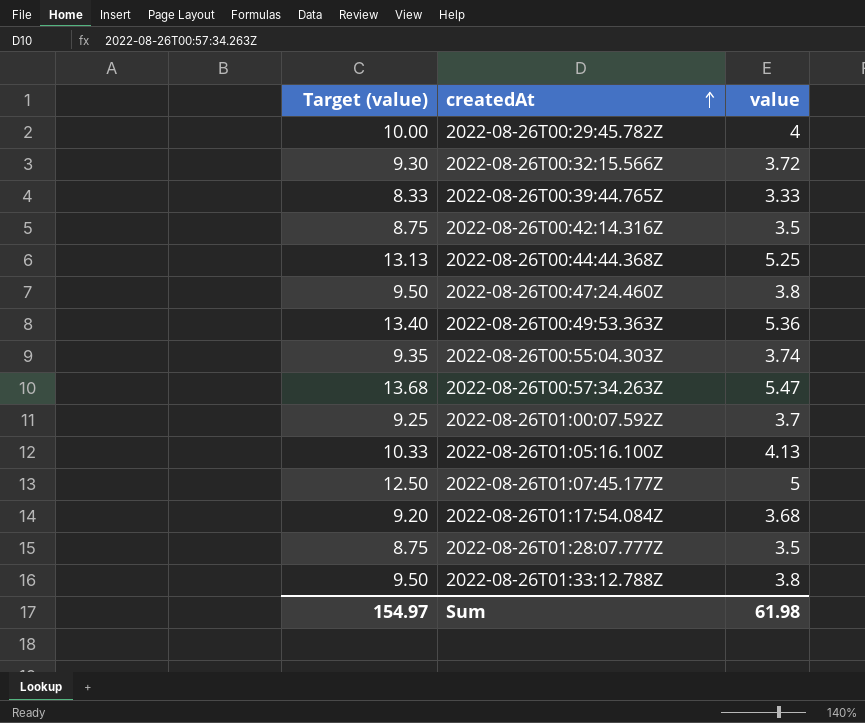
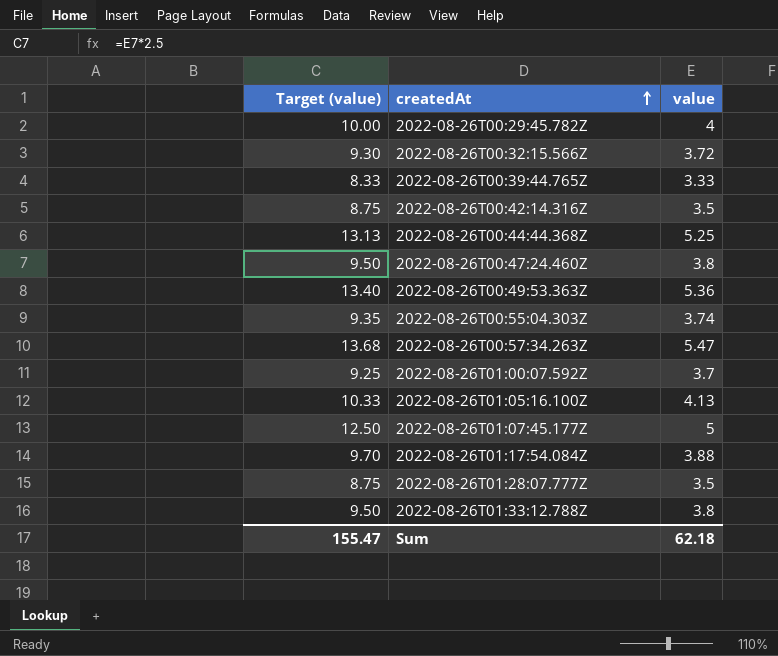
2022-08-26T01:17:54.084Z | Target (value): 9.20 -> 9.70
2022-08-26T01:17:54.084Z | value: 3.68 -> 3.88
Sum | Target (value): 154.97 -> 155.47
Sum | value: 61.98 -> 62.18

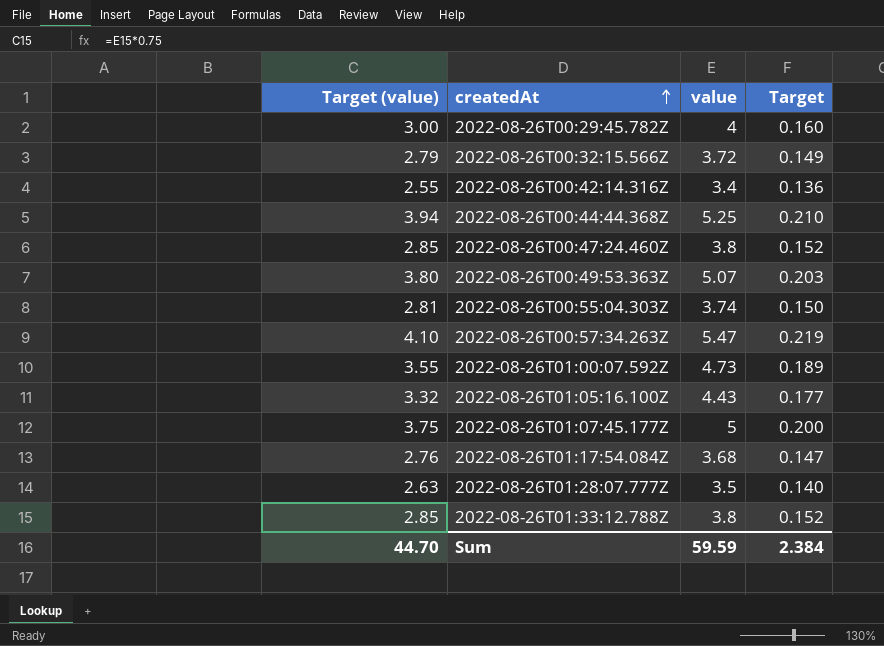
column Target (value) | formula: [value] * 2.5 -> [value] * 0.75
column Target | formula: none -> [value] * 0.04
row 2022-08-26T00:39:44.765Z: 8.33 | 3.33 -> none
2022-08-26T00:42:14.316Z | value: 3.5 -> 3.4
2022-08-26T00:49:53.363Z | value: 5.36 -> 5.07
2022-08-26T01:00:07.592Z | value: 3.7 -> 4.73
2022-08-26T01:05:16.100Z | value: 4.13 -> 4.43
2022-08-26T01:17:54.084Z | value: 3.88 -> 3.68
Sum | Target (value): 155.47 -> 44.70
Sum | value: 62.18 -> 59.59

